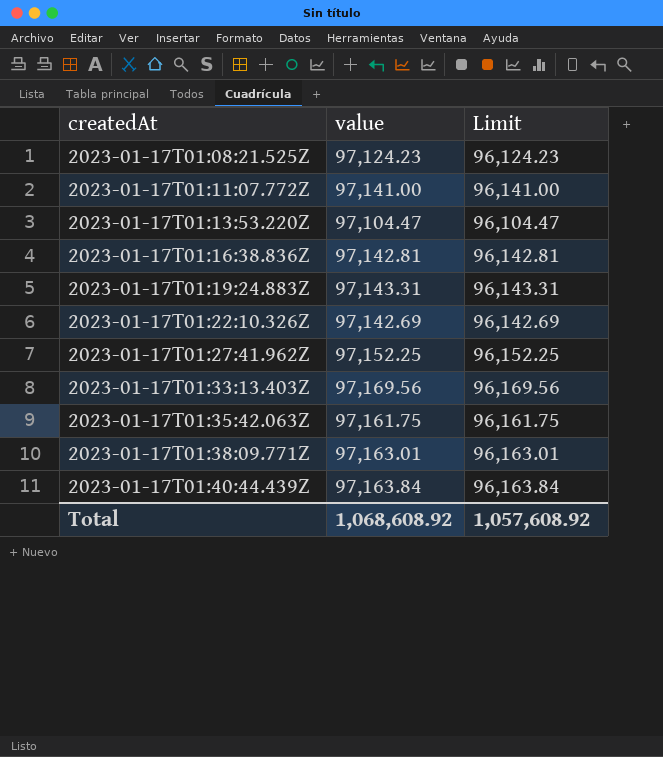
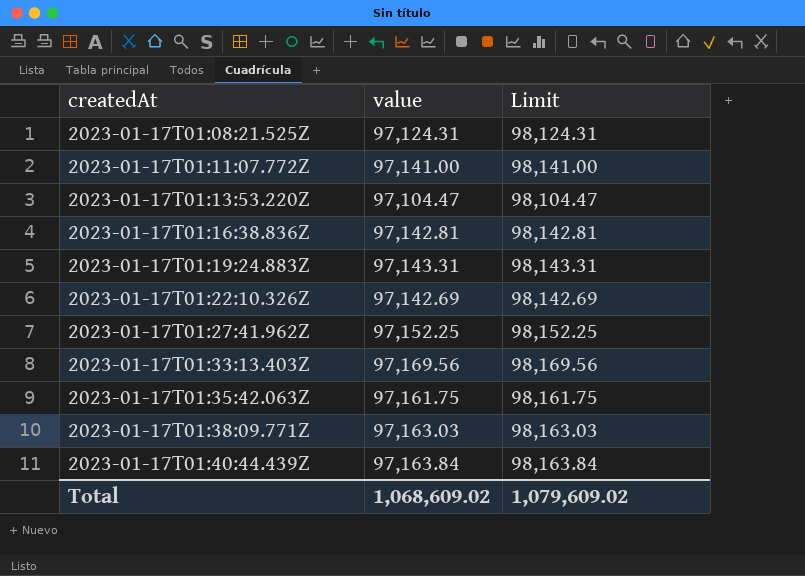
column Limit | formula: [value] - 1000 -> [value] + 1000
2023-01-17T01:08:21.525Z | value: 97,124.23 -> 97,124.31
2023-01-17T01:38:09.771Z | value: 97,163.01 -> 97,163.03
Total | value: 1,068,608.92 -> 1,068,609.02
Total | Limit: 1,057,608.92 -> 1,079,609.02

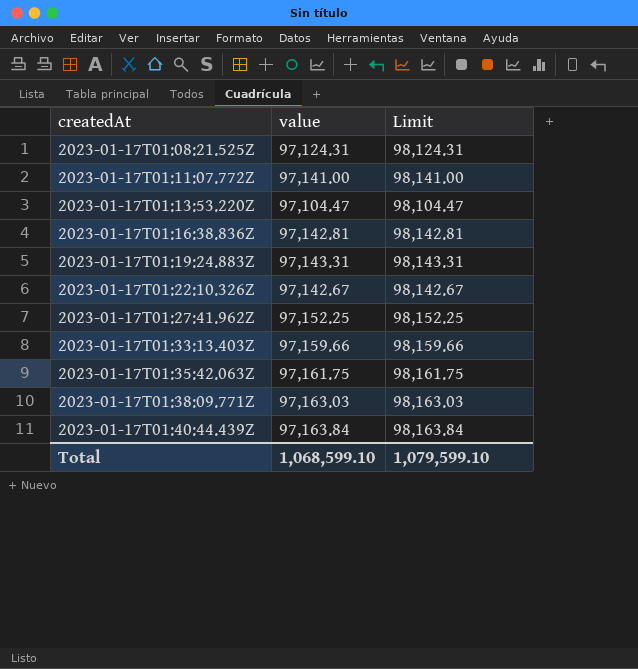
2023-01-17T01:22:10.326Z | value: 97,142.69 -> 97,142.67
2023-01-17T01:22:10.326Z | Limit: 98,142.69 -> 98,142.67
2023-01-17T01:33:13.403Z | value: 97,169.56 -> 97,159.66
2023-01-17T01:33:13.403Z | Limit: 98,169.56 -> 98,159.66
Total | value: 1,068,609.02 -> 1,068,599.10
Total | Limit: 1,079,609.02 -> 1,079,599.10

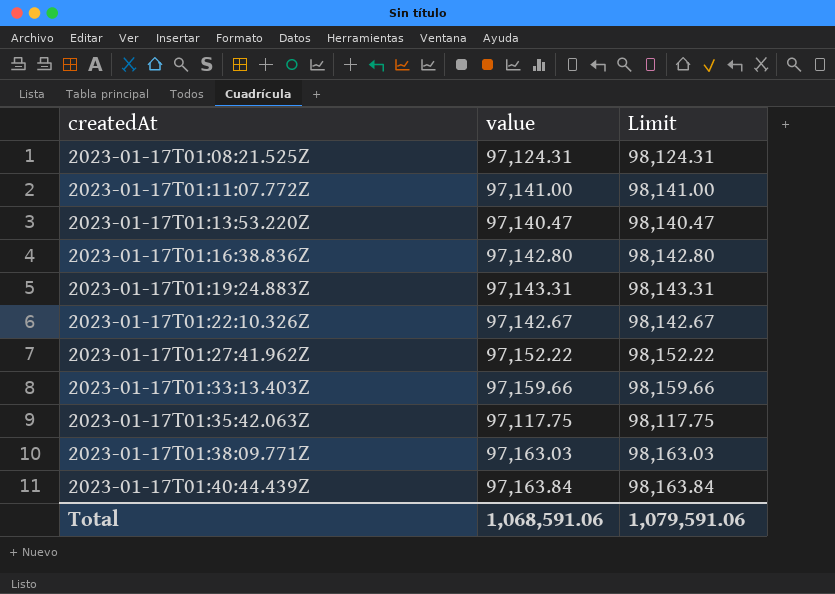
2023-01-17T01:13:53.220Z | value: 97,104.47 -> 97,140.47
2023-01-17T01:13:53.220Z | Limit: 98,104.47 -> 98,140.47
2023-01-17T01:16:38.836Z | value: 97,142.81 -> 97,142.80
2023-01-17T01:16:38.836Z | Limit: 98,142.81 -> 98,142.80
2023-01-17T01:27:41.962Z | value: 97,152.25 -> 97,152.22
2023-01-17T01:27:41.962Z | Limit: 98,152.25 -> 98,152.22
2023-01-17T01:35:42.063Z | value: 97,161.75 -> 97,117.75
2023-01-17T01:35:42.063Z | Limit: 98,161.75 -> 98,117.75
Total | value: 1,068,599.10 -> 1,068,591.06
Total | Limit: 1,079,599.10 -> 1,079,591.06

